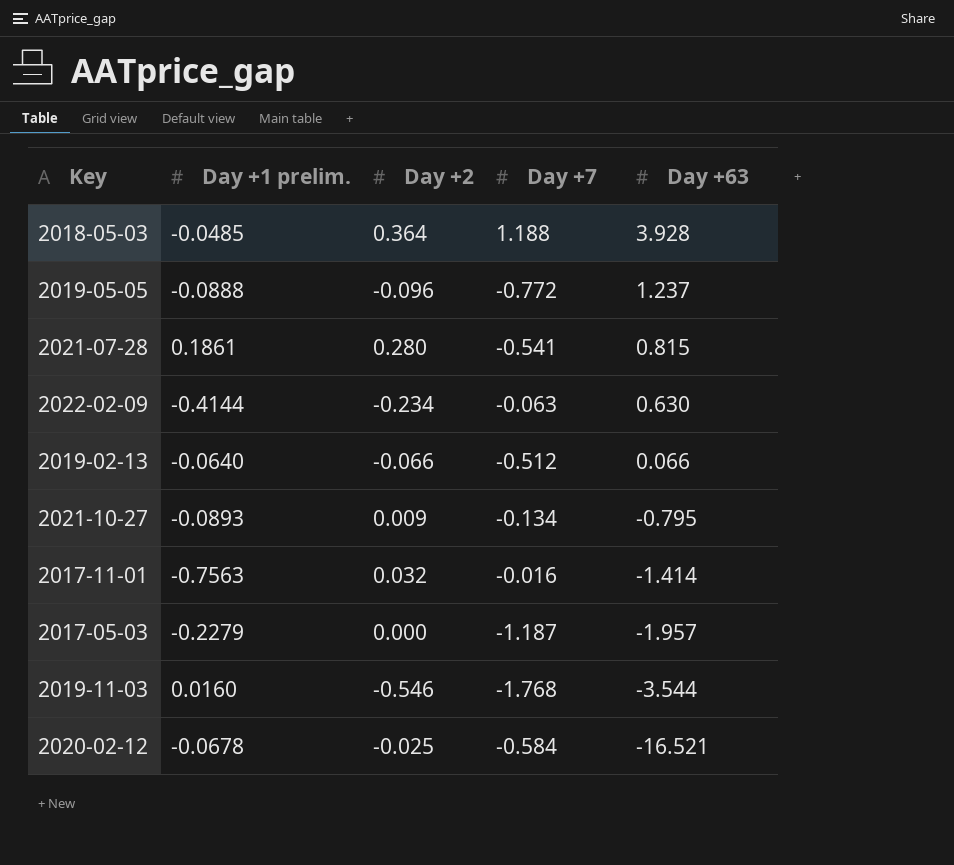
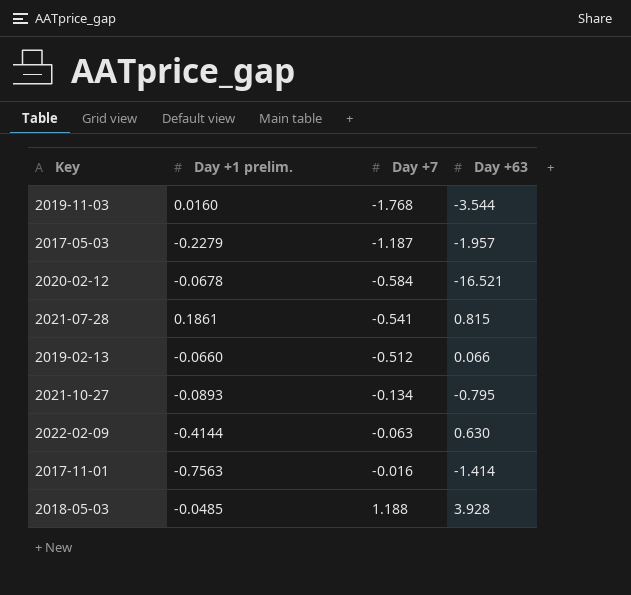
row order: Day +63 descending -> Day +7 ascending
column Day +2 | position: 3 -> none
row 2019-05-05: -0.0888 | -0.096 | -0.772 | 1.237 -> none
2019-02-13 | Day +1 prelim.: -0.0640 -> -0.0660

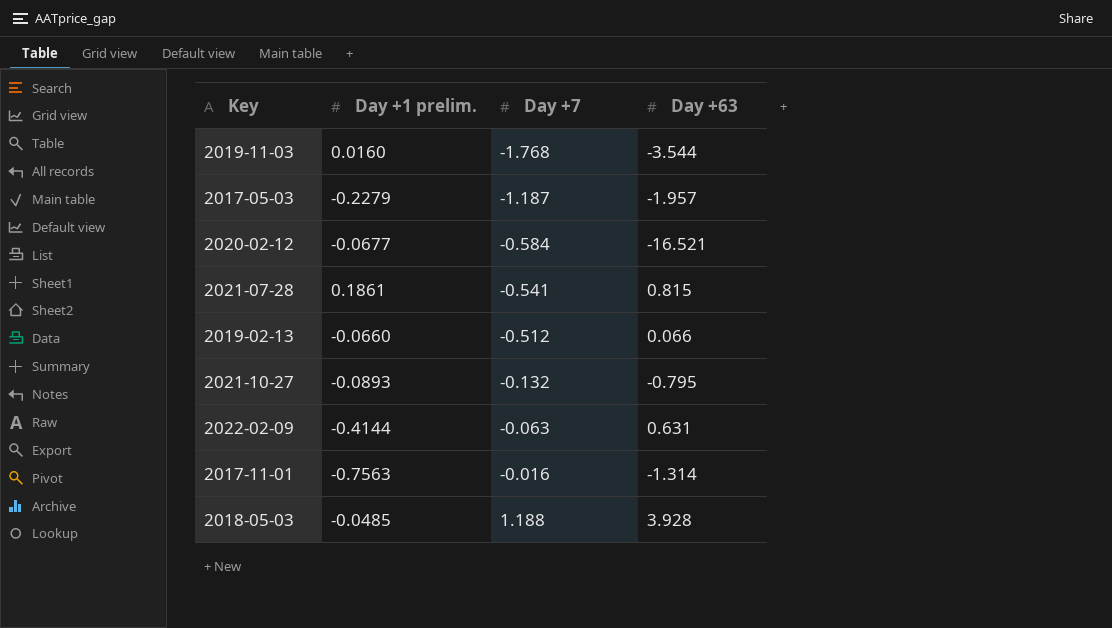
2020-02-12 | Day +1 prelim.: -0.0678 -> -0.0677
2021-10-27 | Day +7: -0.134 -> -0.132
2022-02-09 | Day +63: 0.630 -> 0.631
2017-11-01 | Day +63: -1.414 -> -1.314

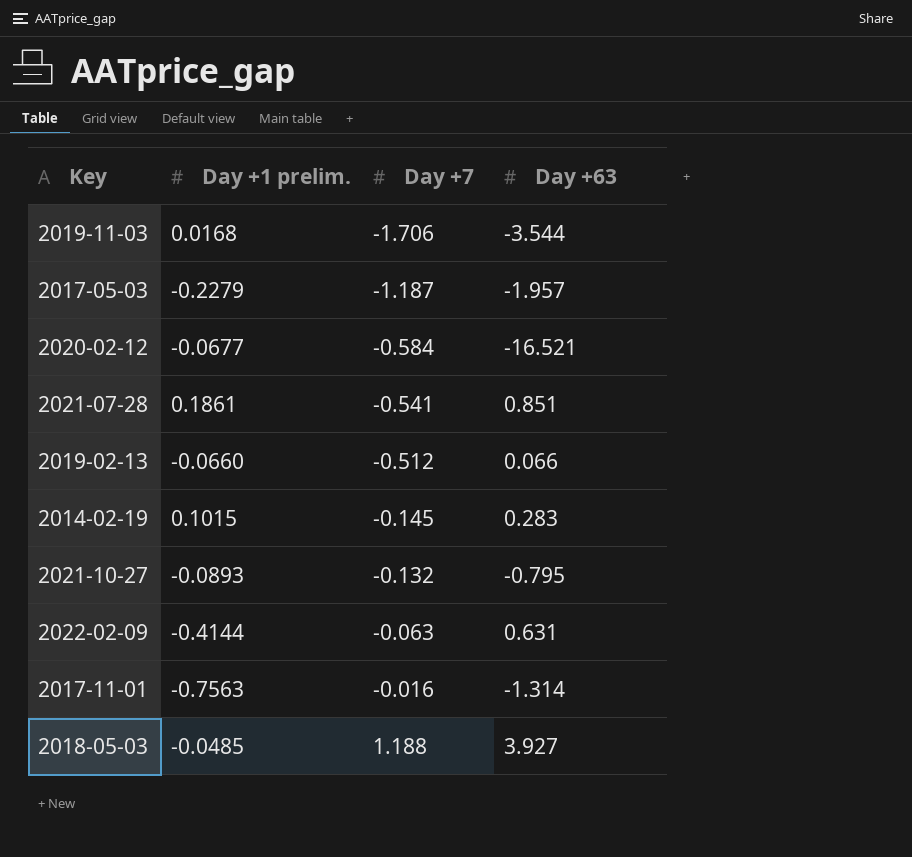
2019-11-03 | Day +1 prelim.: 0.0160 -> 0.0168
2019-11-03 | Day +7: -1.768 -> -1.706
2021-07-28 | Day +63: 0.815 -> 0.851
row 2014-02-19: none -> 0.1015 | -0.145 | 0.283
2018-05-03 | Day +63: 3.928 -> 3.927

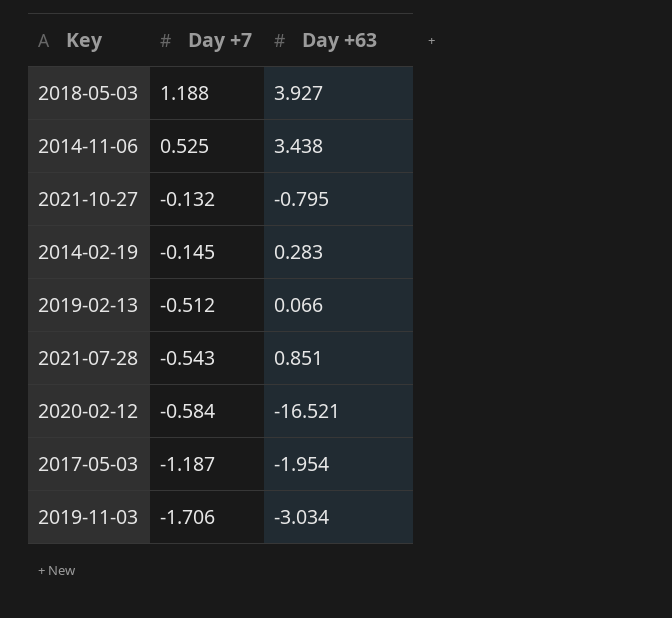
row order: Day +7 ascending -> Day +7 descending
column Day +1 prelim. | position: 2 -> none
row 2022-02-09: -0.4144 | -0.063 | 0.631 -> none
row 2017-11-01: -0.7563 | -0.016 | -1.314 -> none
row 2014-11-06: none -> 0.525 | 3.438
2021-07-28 | Day +7: -0.541 -> -0.543
2017-05-03 | Day +63: -1.957 -> -1.954
2019-11-03 | Day +63: -3.544 -> -3.034

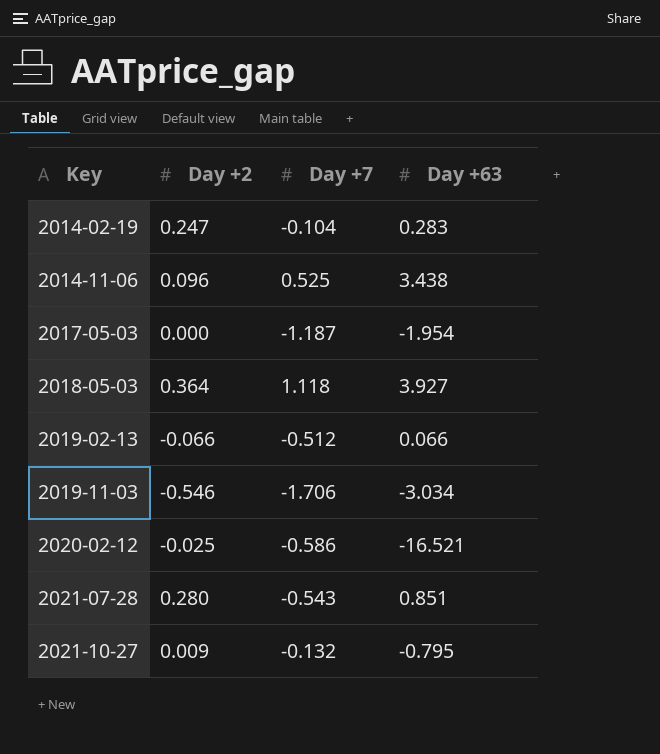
row order: Day +7 descending -> Key ascending
column Day +2 | position: none -> 2
2014-02-19 | Day +7: -0.145 -> -0.104
2018-05-03 | Day +7: 1.188 -> 1.118
2020-02-12 | Day +7: -0.584 -> -0.586

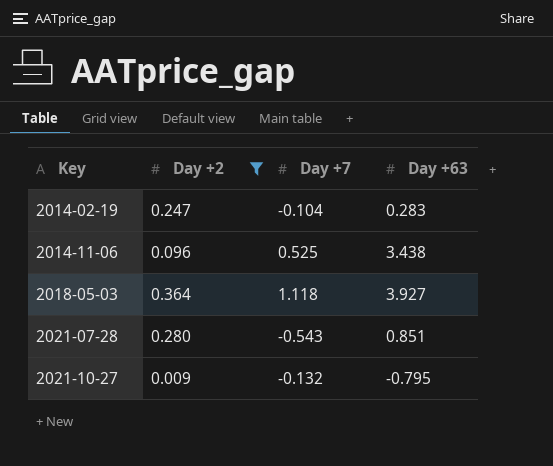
filter: none -> Day +2 >= 0.009

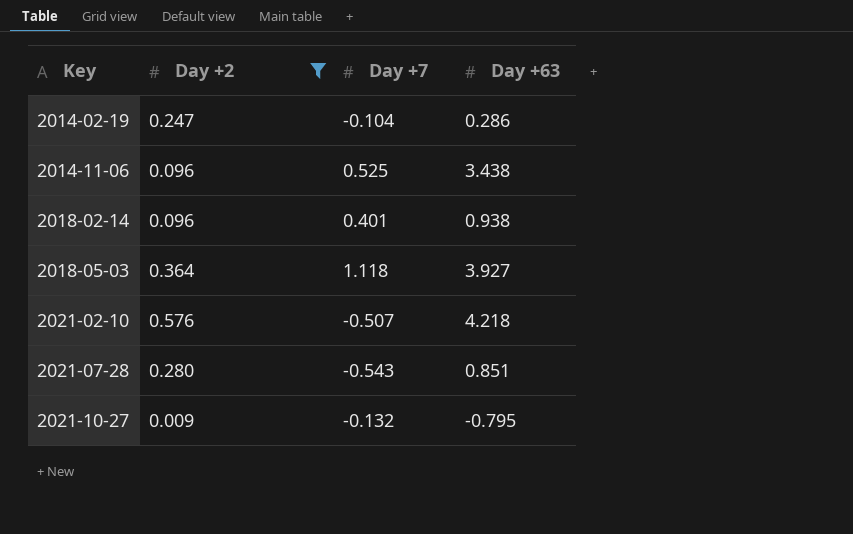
2014-02-19 | Day +63: 0.283 -> 0.286
row 2018-02-14: none -> 0.096 | 0.401 | 0.938
row 2021-02-10: none -> 0.576 | -0.507 | 4.218

